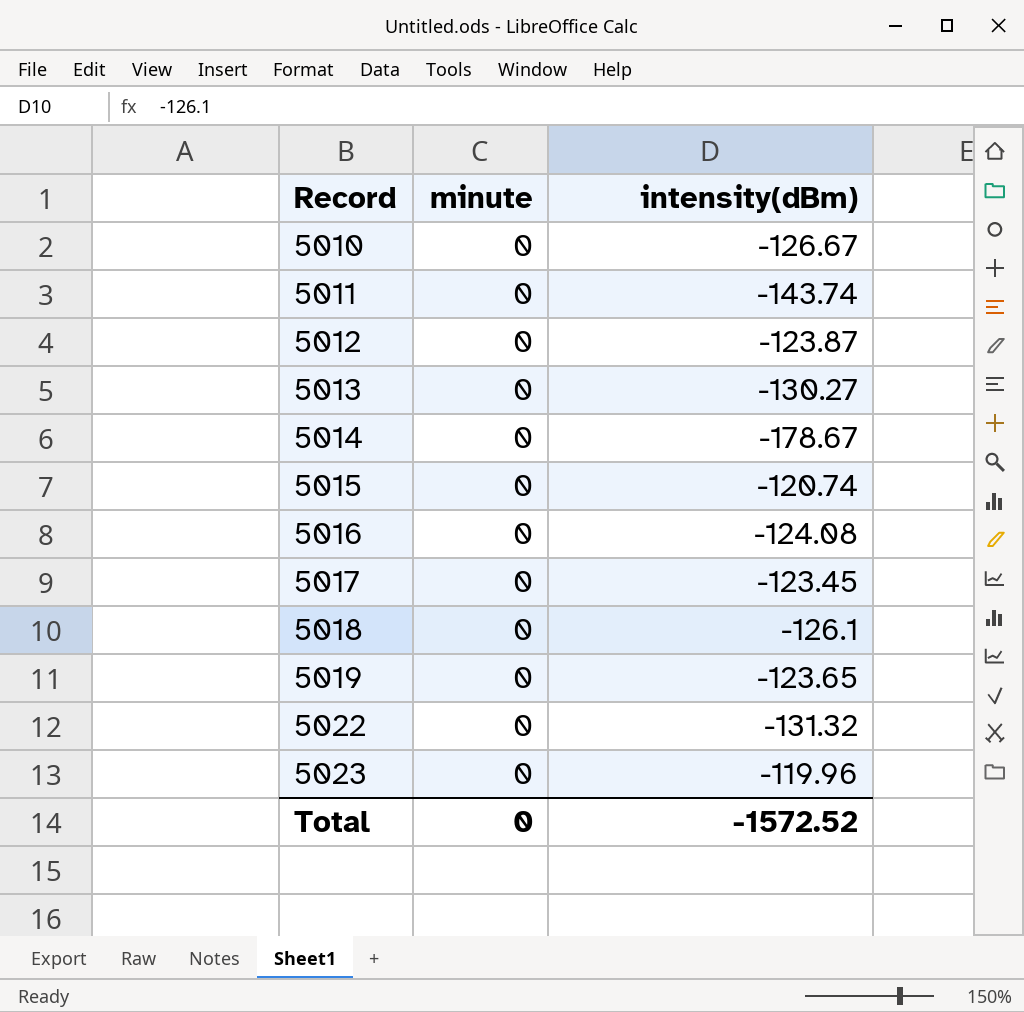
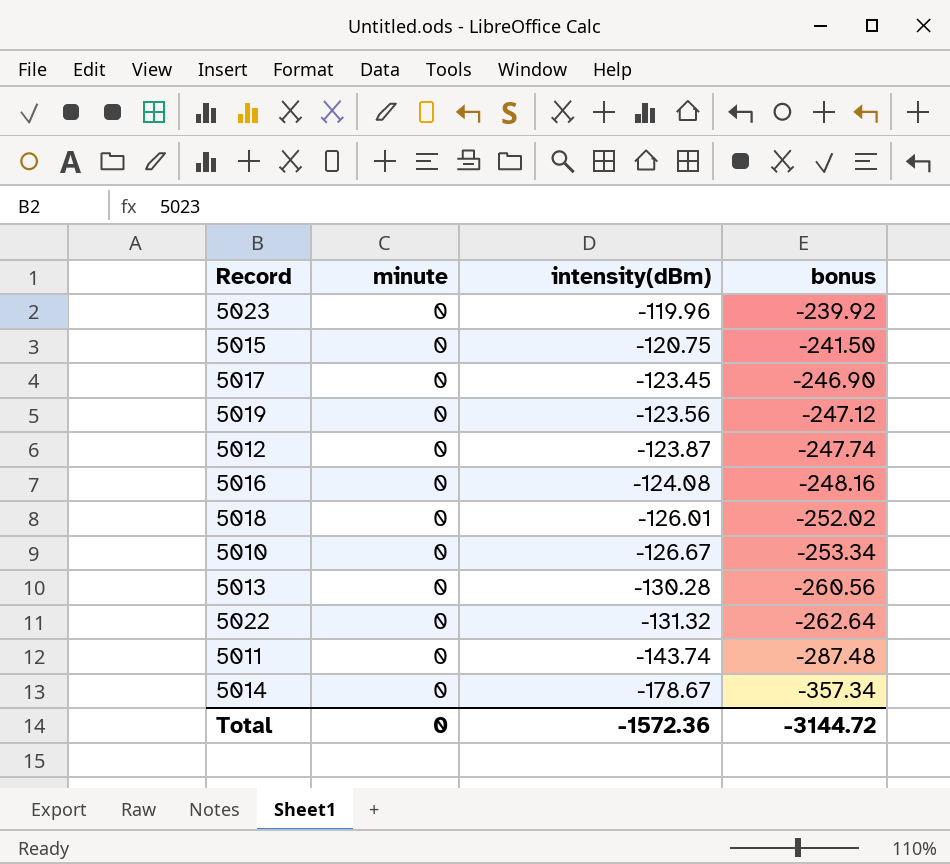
row order: Record ascending -> intensity(dBm) descending
column bonus | formula: none -> [intensity(dBm)] * 2
5015 | intensity(dBm): -120.74 -> -120.75
5019 | intensity(dBm): -123.65 -> -123.56
5018 | intensity(dBm): -126.1 -> -126.01
5013 | intensity(dBm): -130.27 -> -130.28
Total | intensity(dBm): -1572.52 -> -1572.36

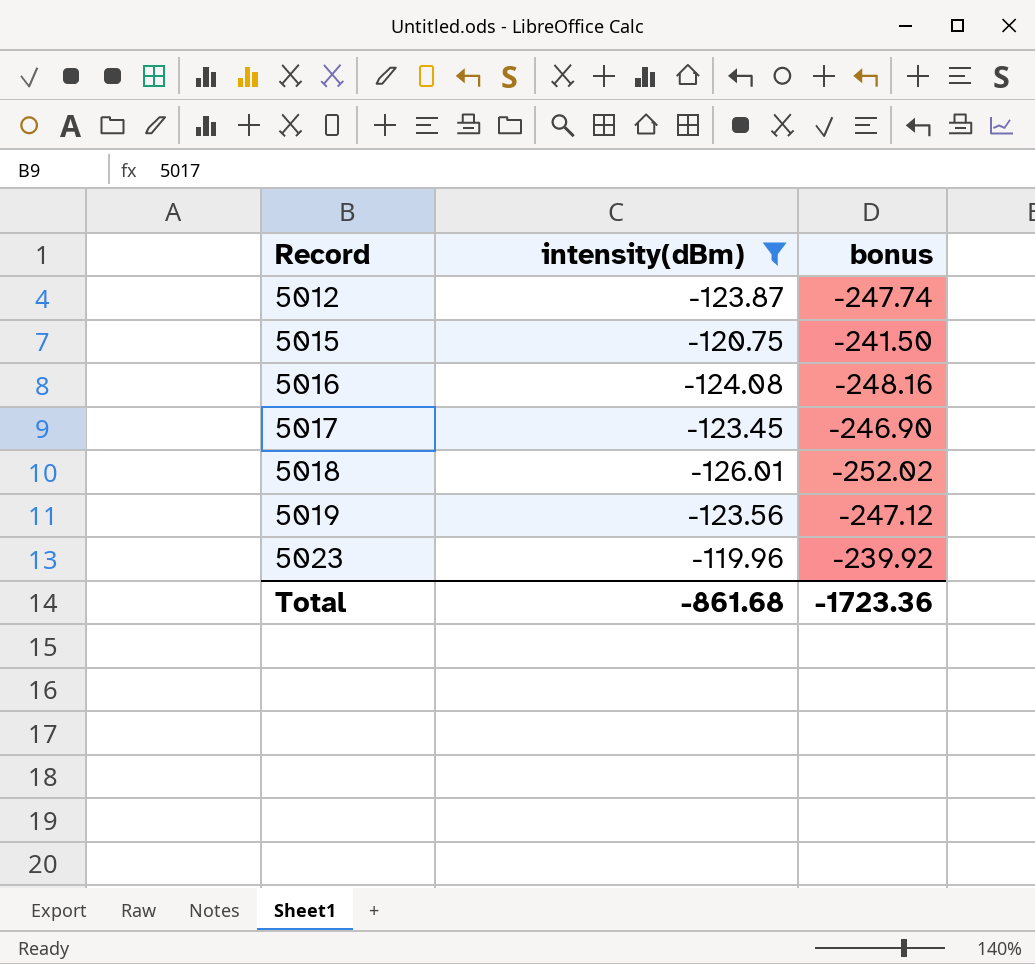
filter: none -> intensity(dBm) >= -126.01
row order: intensity(dBm) descending -> Record ascending
column minute | position: 2 -> none
Total | intensity(dBm): -1572.36 -> -861.68
Total | bonus: -3144.72 -> -1723.36

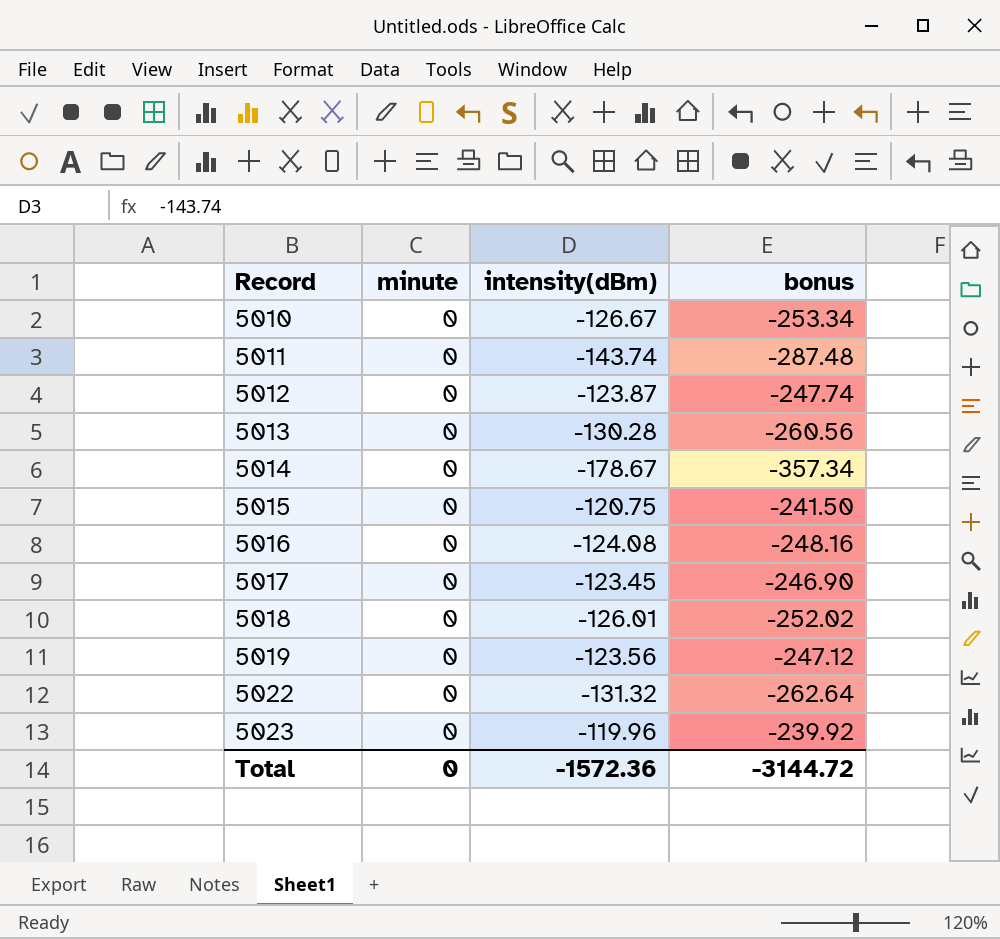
filter: intensity(dBm) >= -126.01 -> none
column minute | position: none -> 2
Total | intensity(dBm): -861.68 -> -1572.36
Total | bonus: -1723.36 -> -3144.72

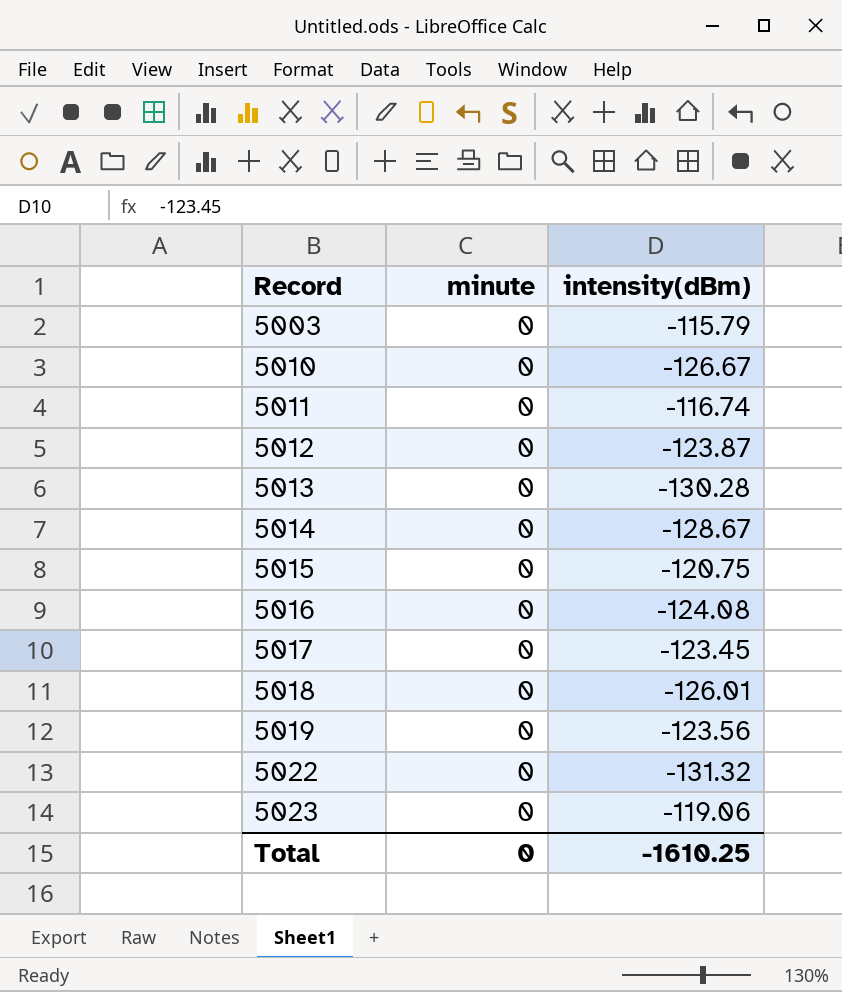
column bonus | formula: [intensity(dBm)] * 2 -> none
row 5003: none -> 0 | -115.79
5011 | intensity(dBm): -143.74 -> -116.74
5014 | intensity(dBm): -178.67 -> -128.67
5023 | intensity(dBm): -119.96 -> -119.06
Total | intensity(dBm): -1572.36 -> -1610.25

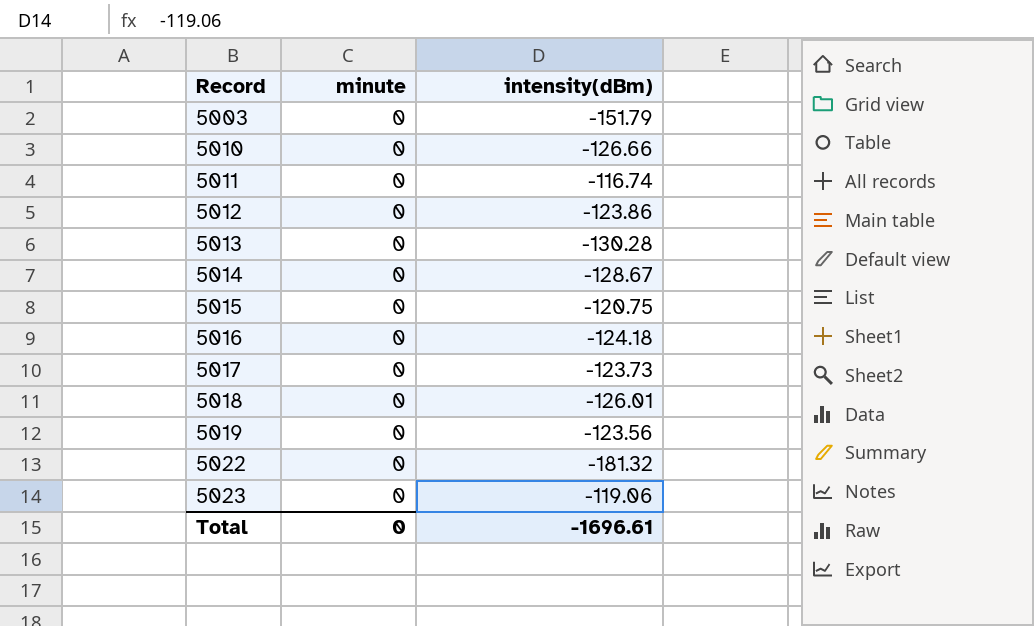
5003 | intensity(dBm): -115.79 -> -151.79
5010 | intensity(dBm): -126.67 -> -126.66
5012 | intensity(dBm): -123.87 -> -123.86
5016 | intensity(dBm): -124.08 -> -124.18
5017 | intensity(dBm): -123.45 -> -123.73
5022 | intensity(dBm): -131.32 -> -181.32
Total | intensity(dBm): -1610.25 -> -1696.61

